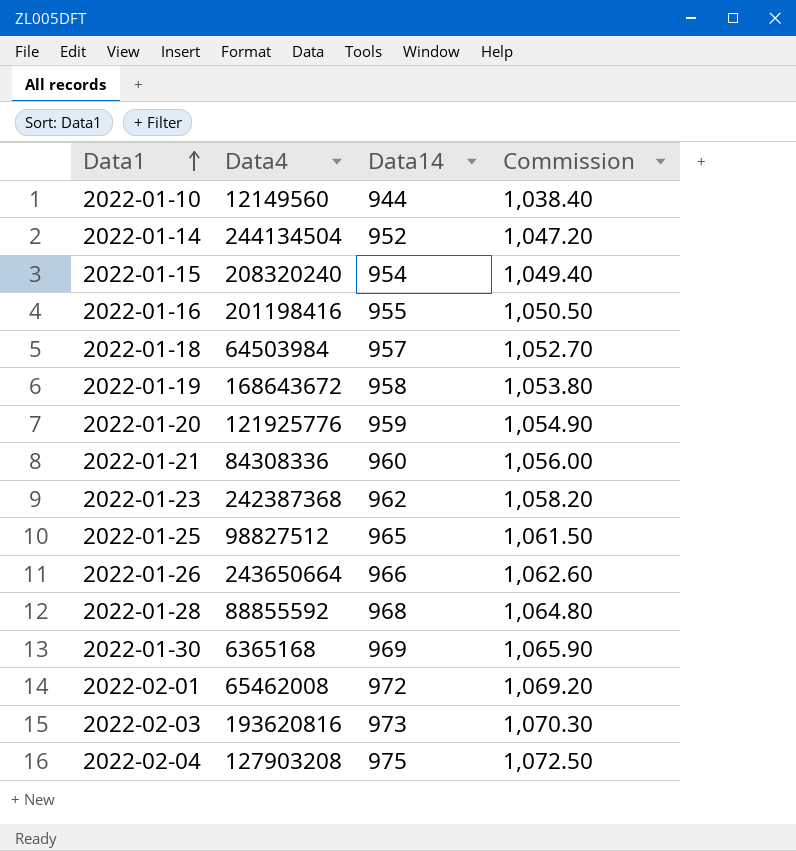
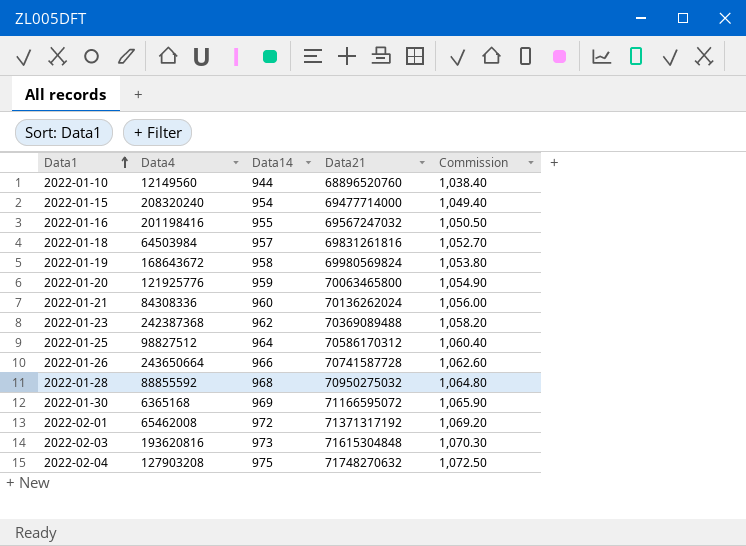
column Data21 | position: none -> 4
row 2022-01-14: 244134504 | 952 | 1,047.20 -> none
2022-01-25 | Data14: 965 -> 964
2022-01-25 | Commission: 1,061.50 -> 1,060.40

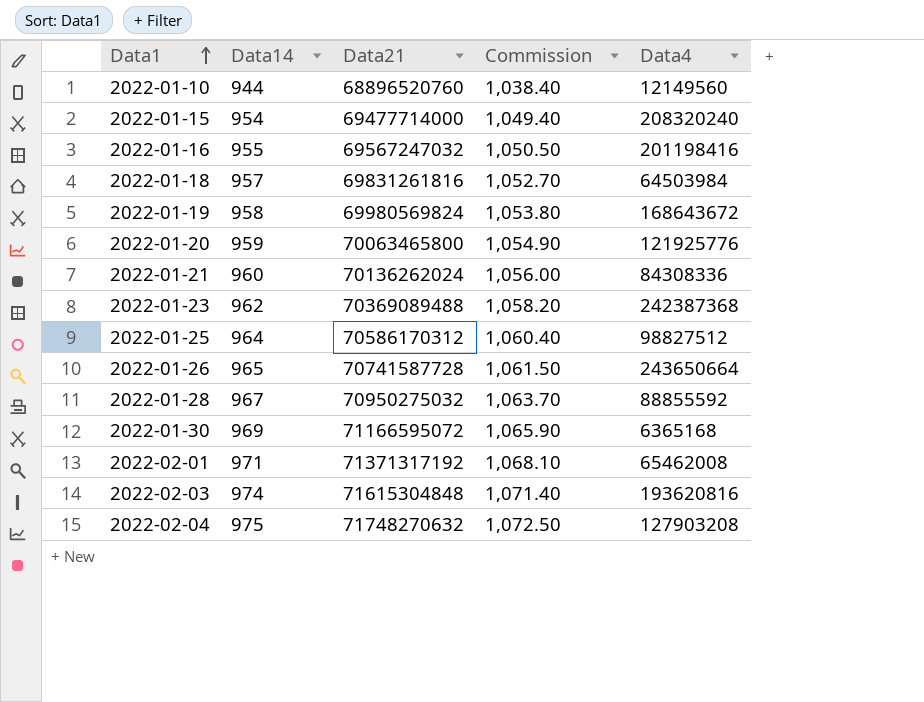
column Data4 | position: 2 -> 5
2022-01-26 | Data14: 966 -> 965
2022-01-26 | Commission: 1,062.60 -> 1,061.50
2022-01-28 | Data14: 968 -> 967
2022-01-28 | Commission: 1,064.80 -> 1,063.70
2022-02-01 | Data14: 972 -> 971
2022-02-01 | Commission: 1,069.20 -> 1,068.10
2022-02-03 | Data14: 973 -> 974
2022-02-03 | Commission: 1,070.30 -> 1,071.40

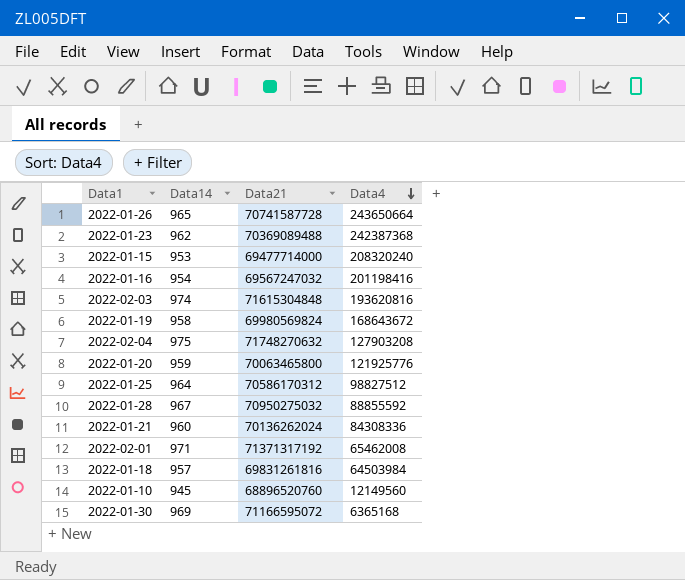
row order: Data1 ascending -> Data4 descending
column Commission | formula: [Data14] * 1.1 -> none
2022-01-15 | Data14: 954 -> 953
2022-01-16 | Data14: 955 -> 954
2022-01-10 | Data14: 944 -> 945

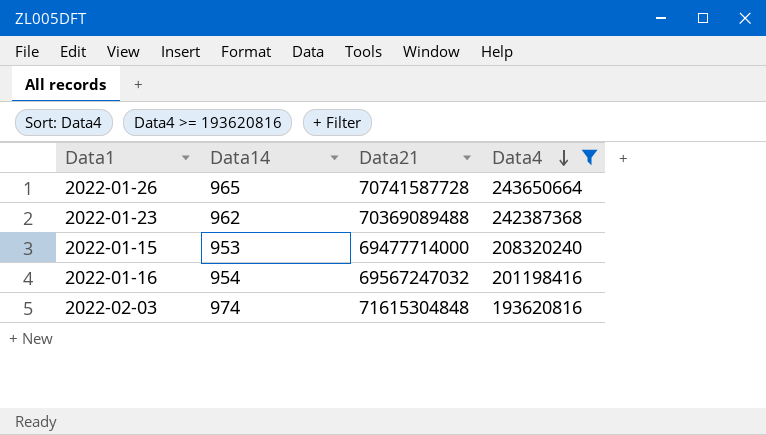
filter: none -> Data4 >= 193620816

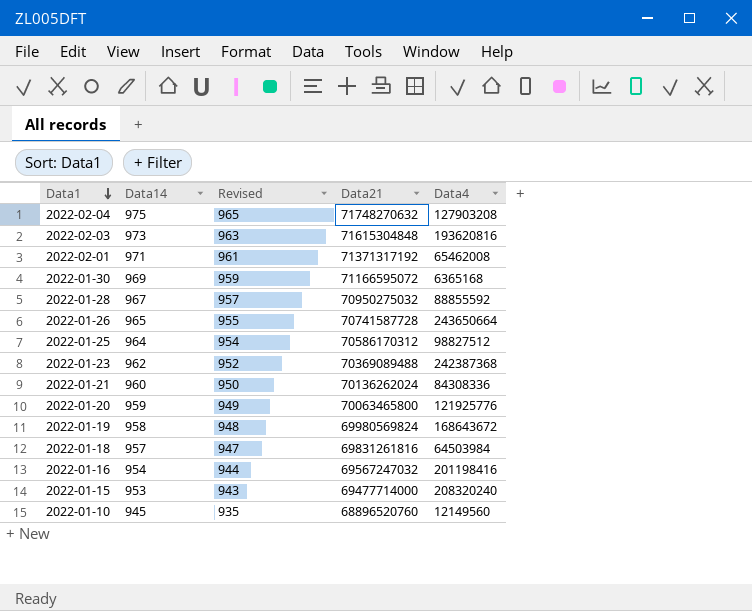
filter: Data4 >= 193620816 -> none
row order: Data4 descending -> Data1 descending
column Revised | formula: none -> [Data14] - 10
2022-02-03 | Data14: 974 -> 973

